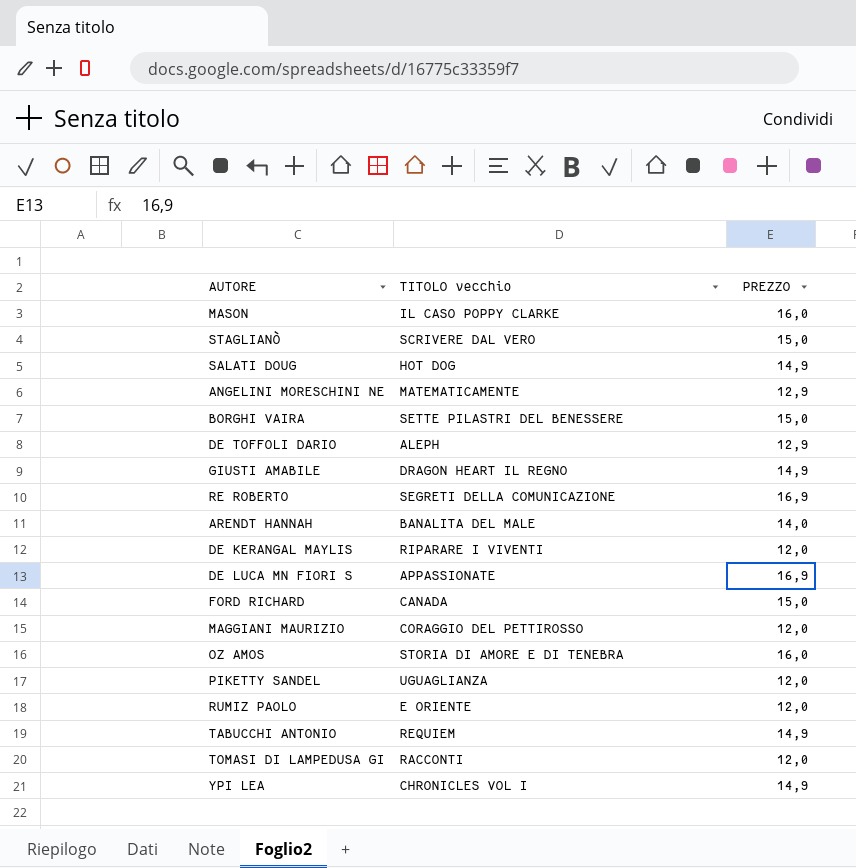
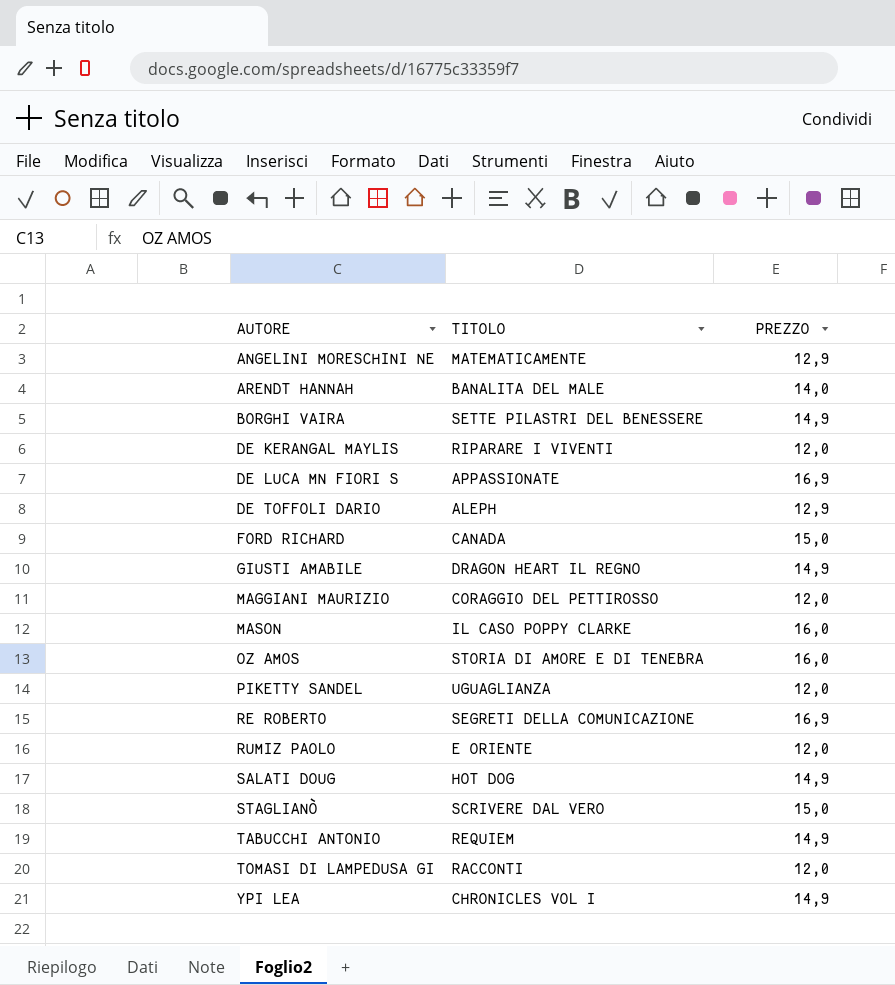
row order: none -> AUTORE ascending
column name: TITOLO vecchio -> TITOLO
BORGHI VAIRA | PREZZO: 15,0 -> 14,9

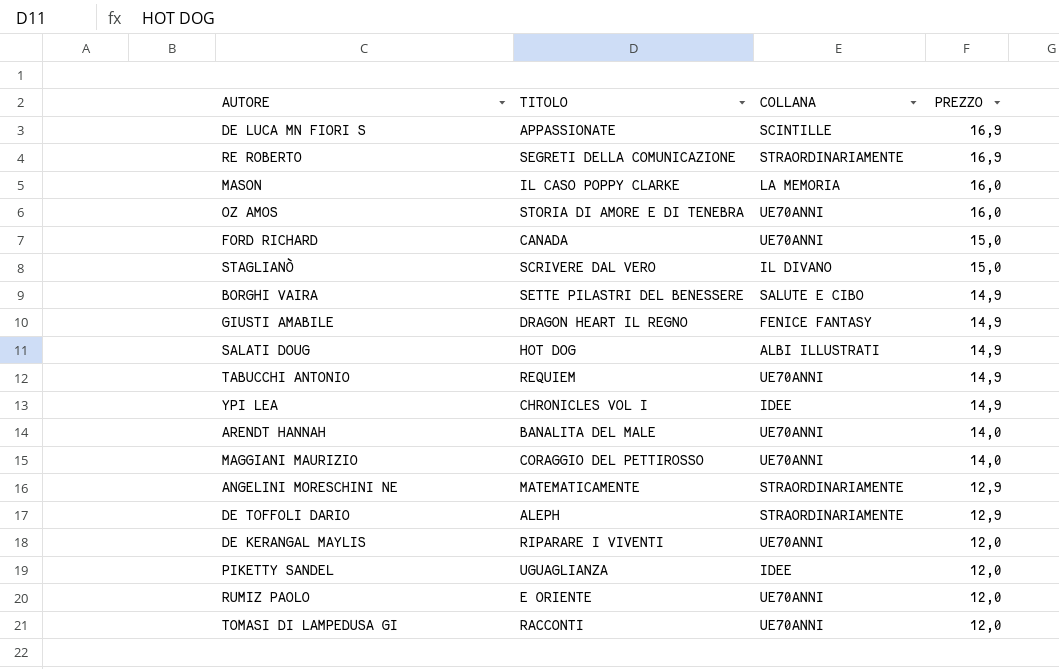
row order: AUTORE ascending -> PREZZO descending
column COLLANA | position: none -> 3
MAGGIANI MAURIZIO | PREZZO: 12,0 -> 14,0

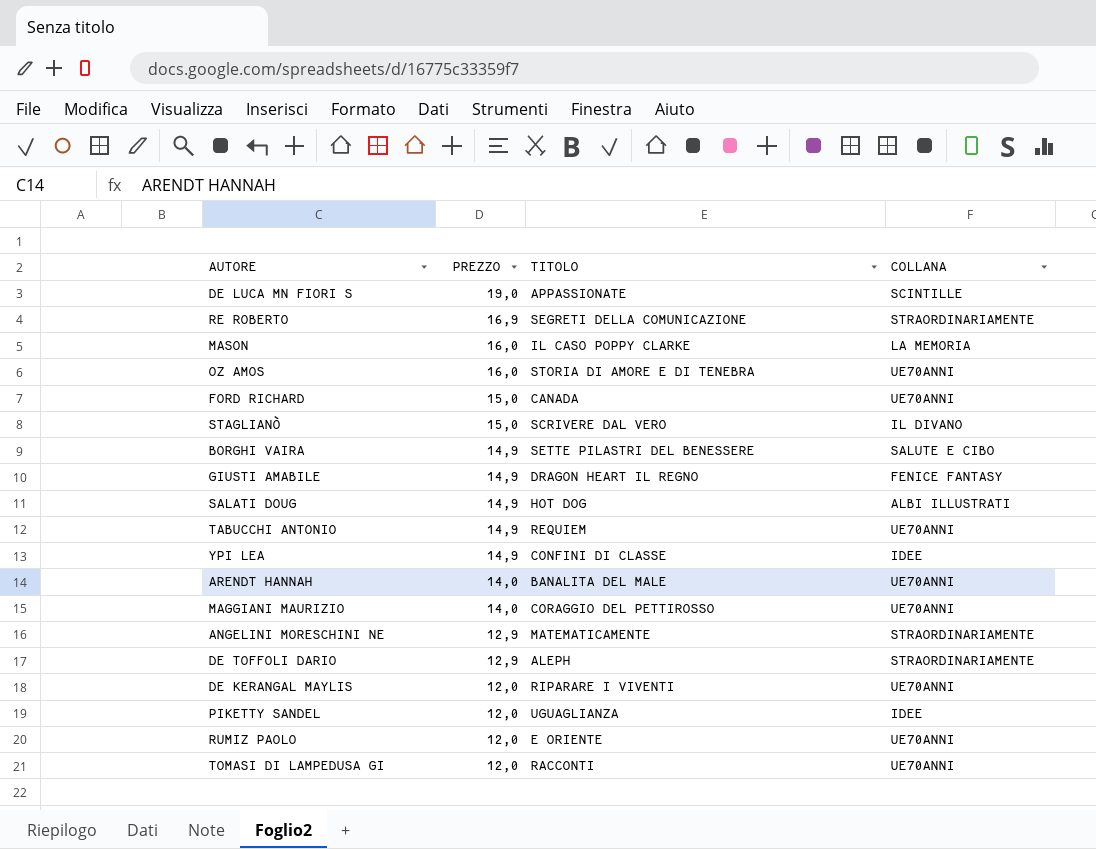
column PREZZO | position: 4 -> 2
DE LUCA MN FIORI S | PREZZO: 16,9 -> 19,0
YPI LEA | TITOLO: CHRONICLES VOL I -> CONFINI DI CLASSE

